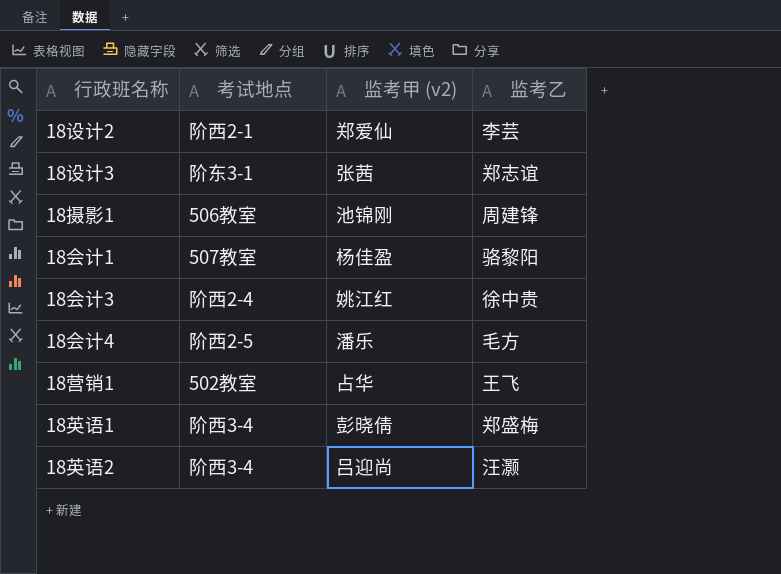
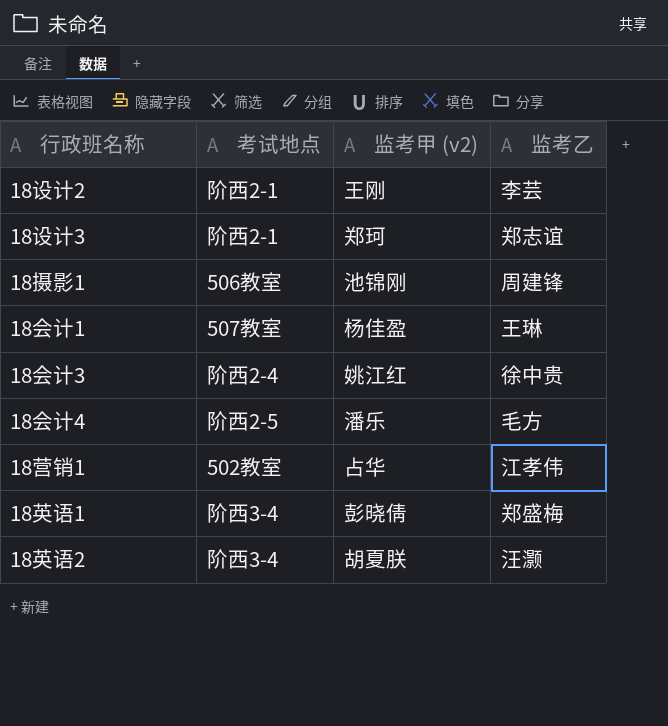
18设计2 | 监考甲 (v2): 郑爱仙 -> 王刚
18设计3 | 考试地点: 阶东3-1 -> 阶西2-1
18设计3 | 监考甲 (v2): 张茜 -> 郑珂
18会计1 | 监考乙: 骆黎阳 -> 王琳
18营销1 | 监考乙: 王飞 -> 江孝伟
18英语2 | 监考甲 (v2): 吕迎尚 -> 胡夏朕

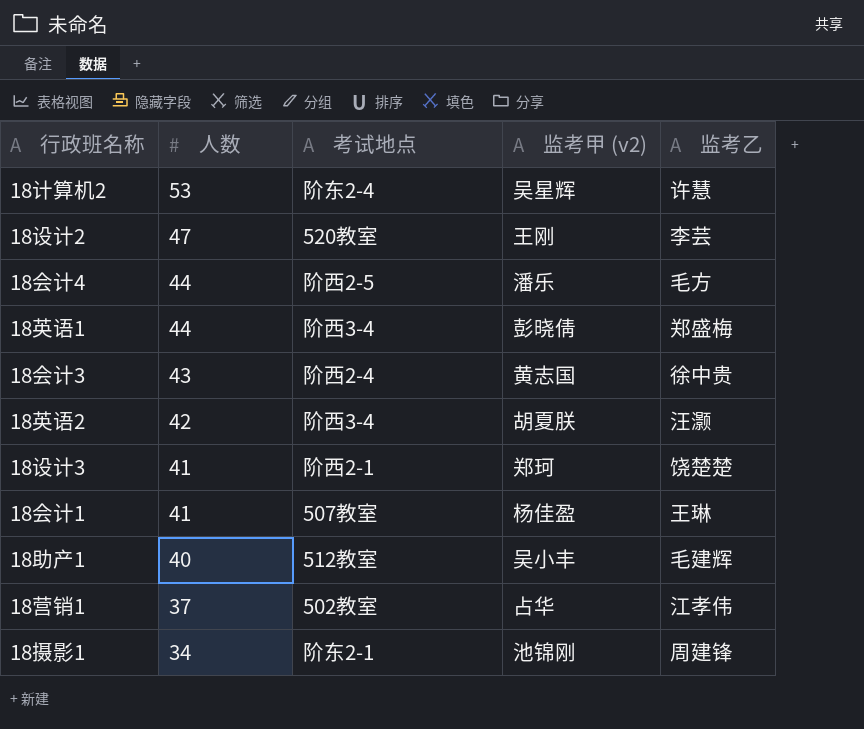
row order: none -> 人数 descending
column 人数 | position: none -> 2
row 18计算机2: none -> 53 | 阶东2-4 | 吴星辉 | 许慧
18设计2 | 考试地点: 阶西2-1 -> 520教室
18会计3 | 监考甲 (v2): 姚江红 -> 黄志国
18设计3 | 监考乙: 郑志谊 -> 饶楚楚
row 18助产1: none -> 40 | 512教室 | 吴小丰 | 毛建辉
18摄影1 | 考试地点: 506教室 -> 阶东2-1

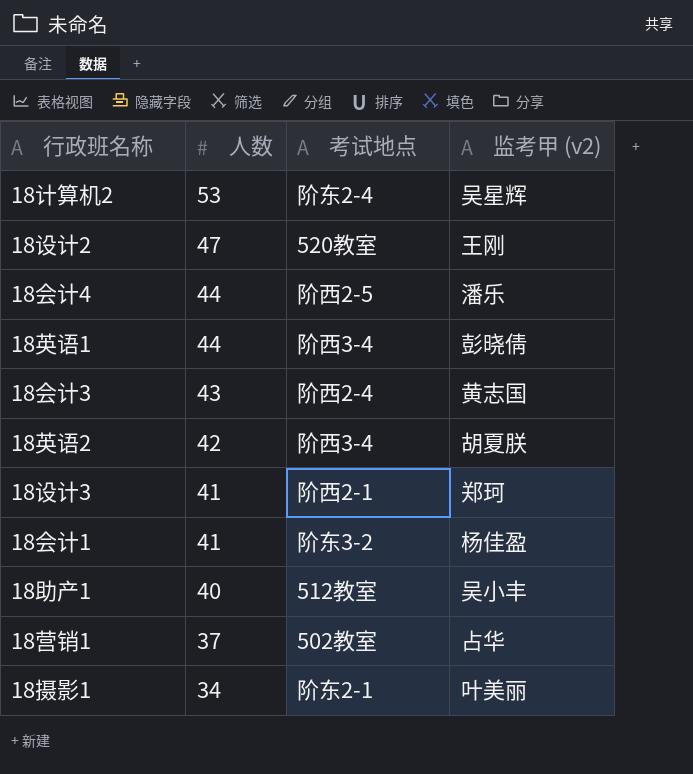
column 监考乙 | position: 5 -> none
18会计1 | 考试地点: 507教室 -> 阶东3-2
18摄影1 | 监考甲 (v2): 池锦刚 -> 叶美丽

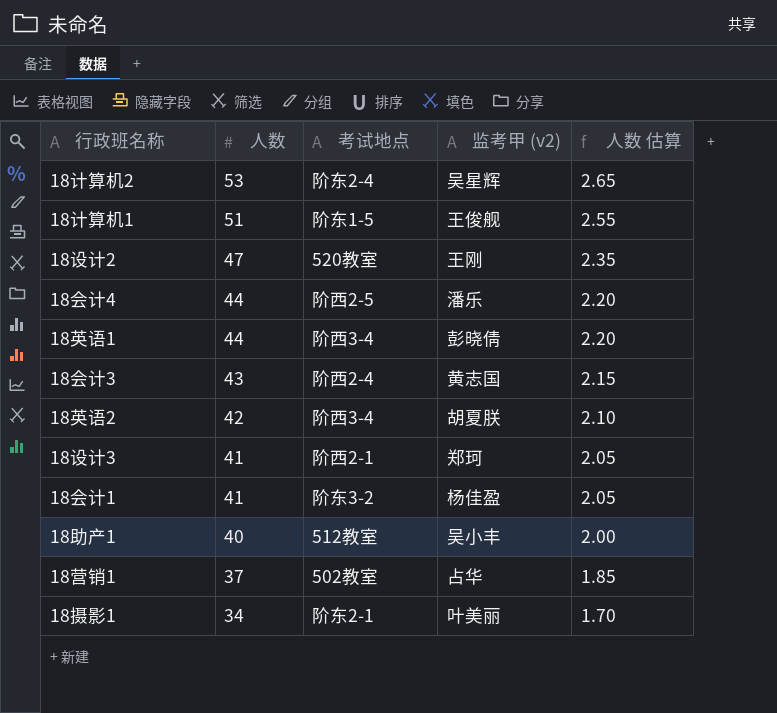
column 人数 估算 | formula: none -> [人数] * 0.05
row 18计算机1: none -> 51 | 阶东1-5 | 王俊舰 | 2.55

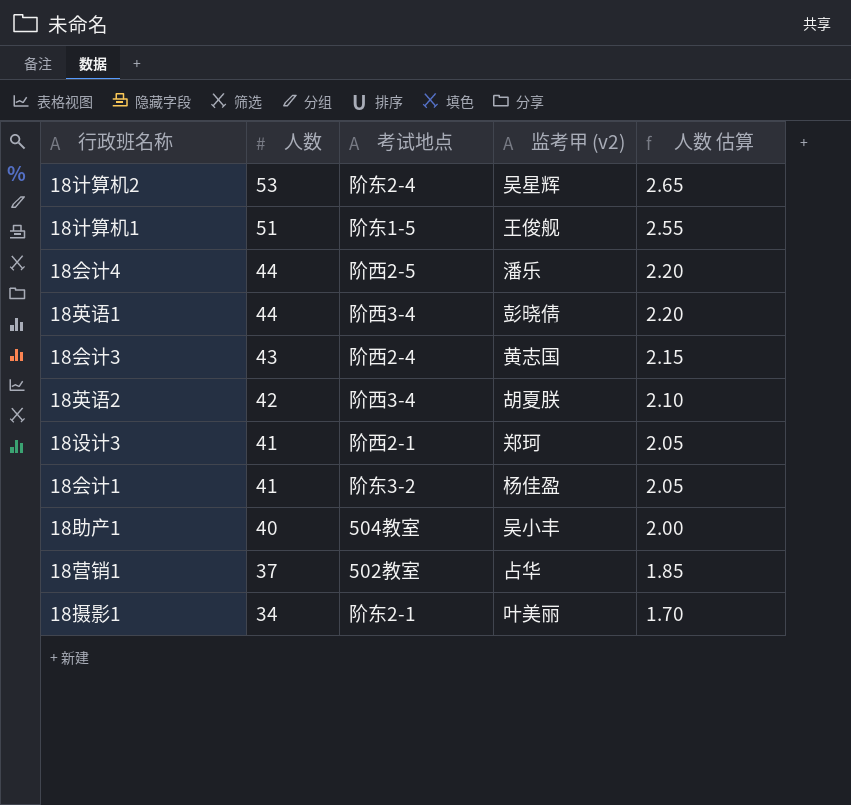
row 18设计2: 47 | 520教室 | 王刚 | 2.35 -> none
18助产1 | 考试地点: 512教室 -> 504教室

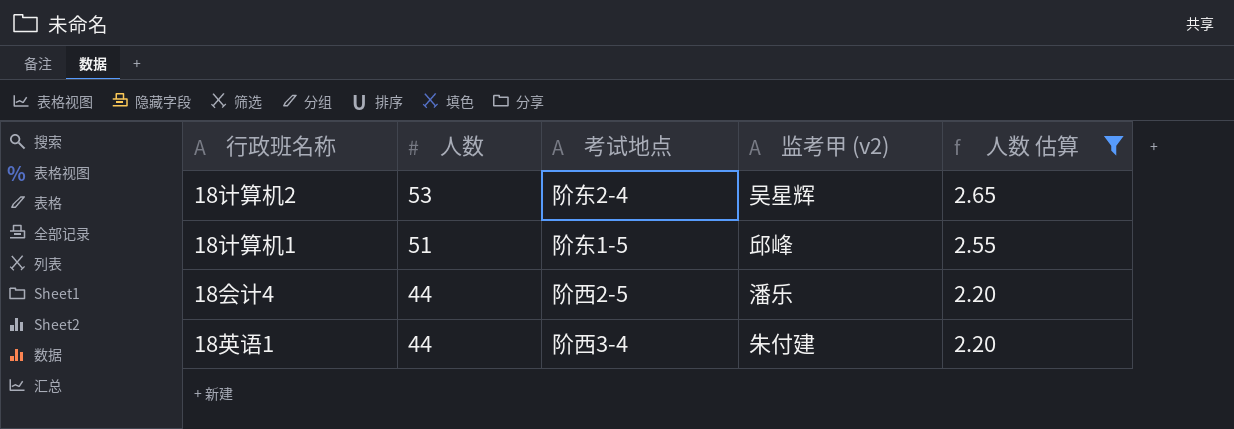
filter: none -> 人数 估算 >= 2.20
18计算机1 | 监考甲 (v2): 王俊舰 -> 邱峰
18英语1 | 监考甲 (v2): 彭晓倩 -> 朱付建

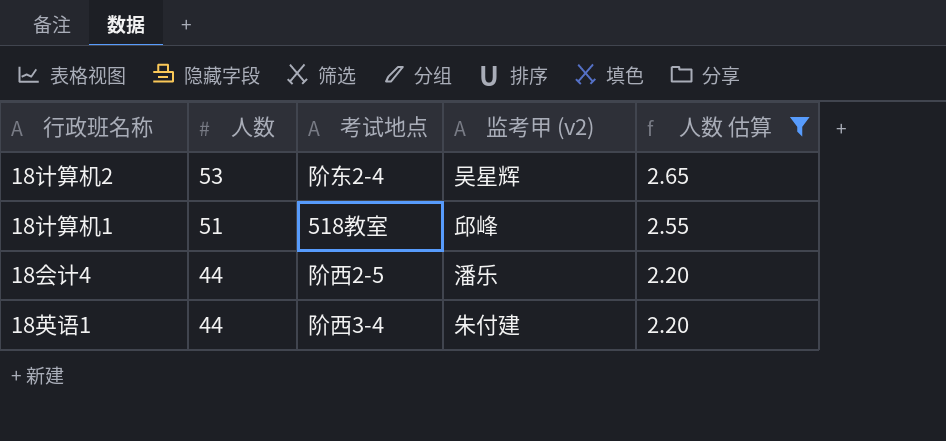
18计算机1 | 考试地点: 阶东1-5 -> 518教室

